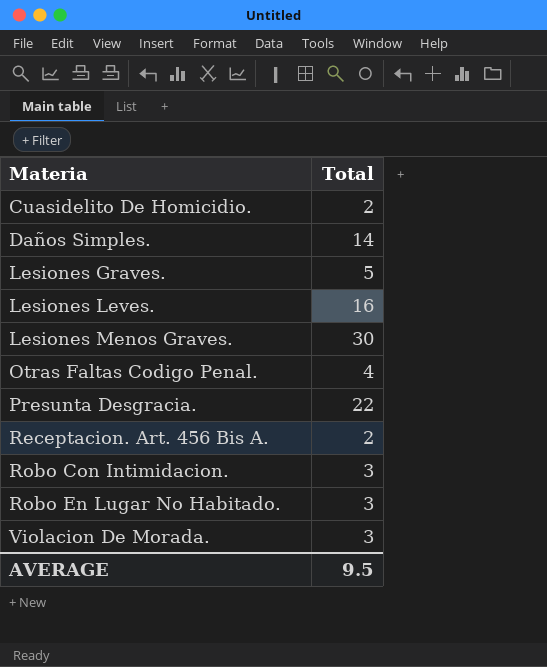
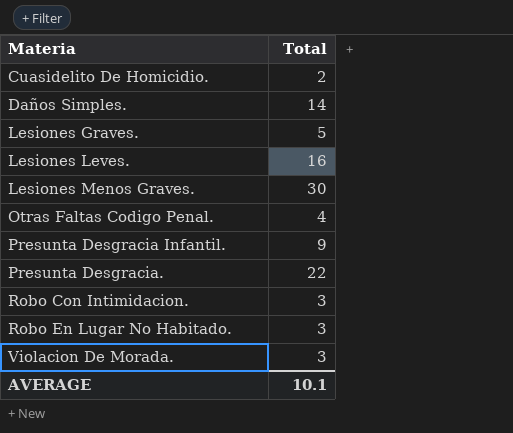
row Receptacion. Art. 456 Bis A.: 2 -> none
row Presunta Desgracia Infantil.: none -> 9
AVERAGE | Total: 9.5 -> 10.1

